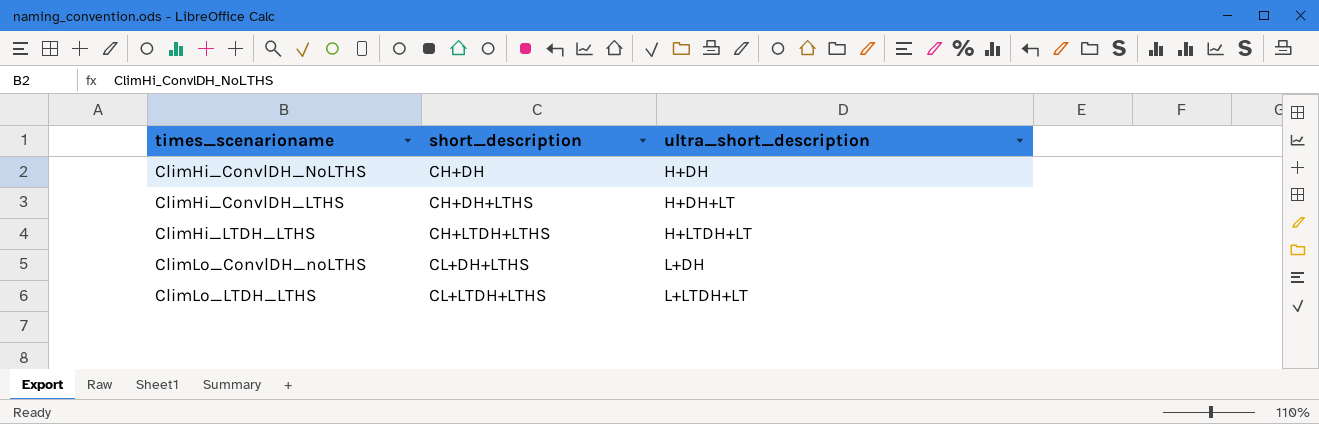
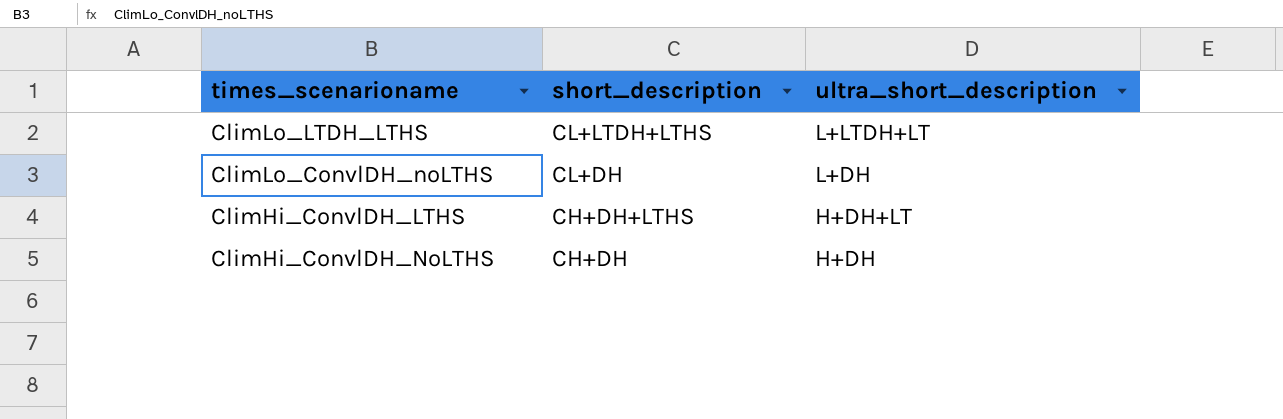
row order: short_description ascending -> short_description descending
row ClimHi_LTDH_LTHS: CH+LTDH+LTHS | H+LTDH+LT -> none
ClimLo_ConvlDH_noLTHS | short_description: CL+DH+LTHS -> CL+DH

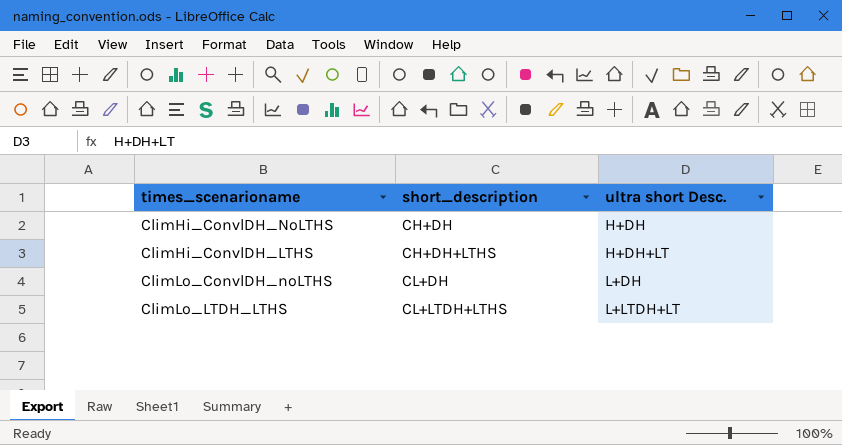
row order: short_description descending -> short_description ascending
column name: ultra_short_description -> ultra short Desc.

